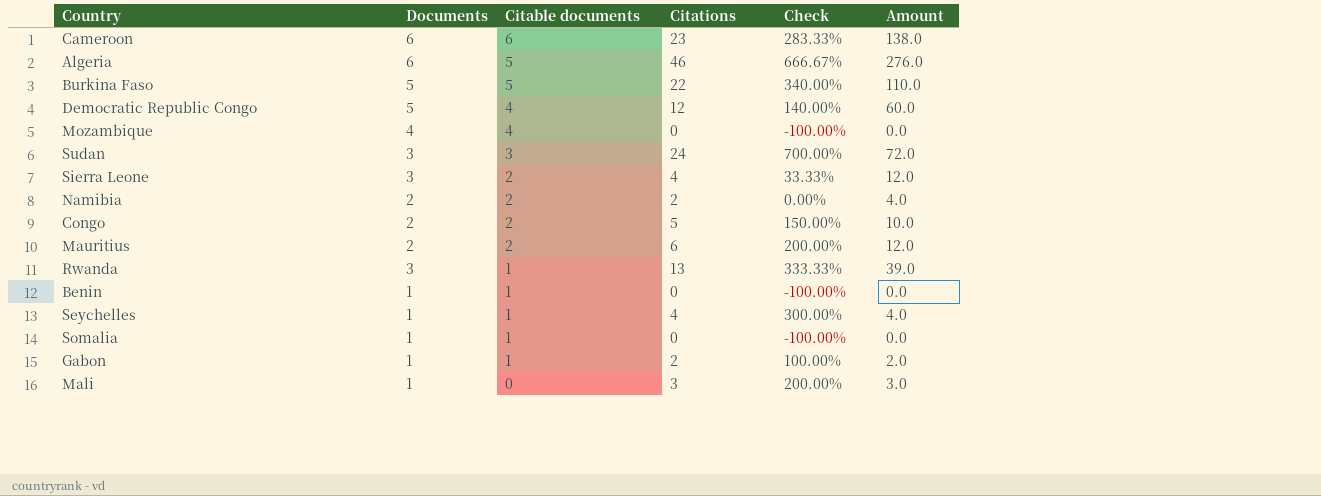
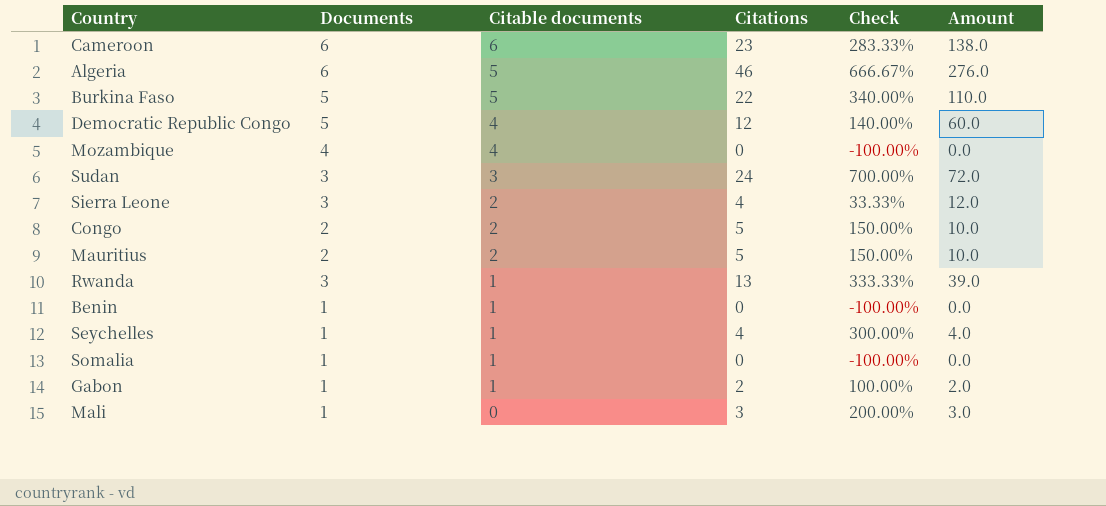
row Namibia: 2 | 2 | 2 | 0.00% | 4.0 -> none
Mauritius | Citations: 6 -> 5
Mauritius | Check: 200.00% -> 150.00%
Mauritius | Amount: 12.0 -> 10.0

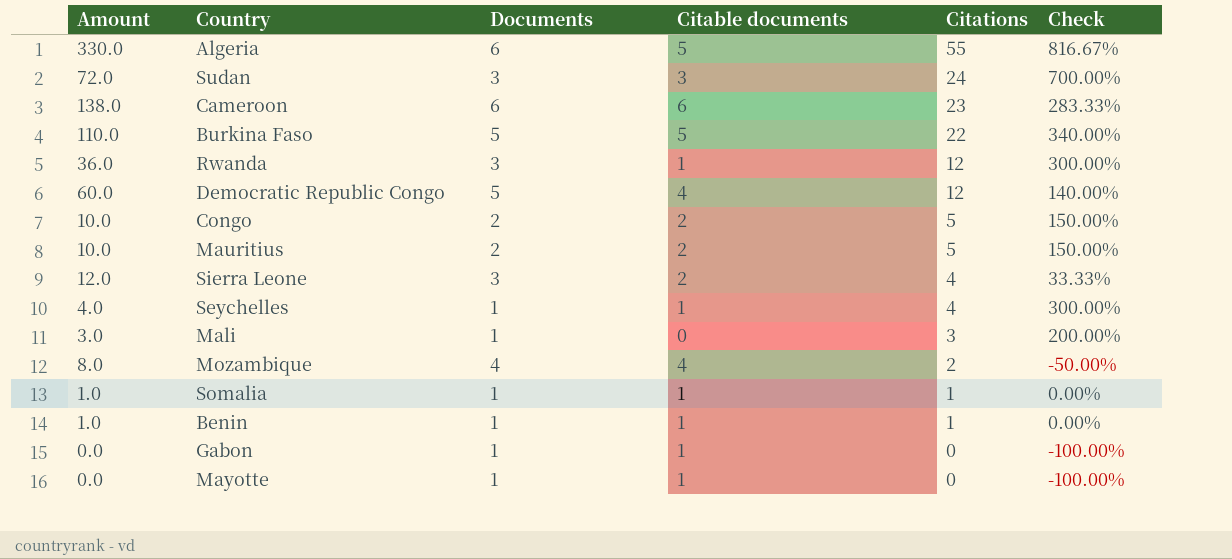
row order: Citable documents descending -> Citations descending
column Amount | position: 6 -> 1
Algeria | Amount: 276.0 -> 330.0
Algeria | Citations: 46 -> 55
Algeria | Check: 666.67% -> 816.67%
Rwanda | Amount: 39.0 -> 36.0
Rwanda | Citations: 13 -> 12
Rwanda | Check: 333.33% -> 300.00%
Mozambique | Amount: 0.0 -> 8.0
Mozambique | Citations: 0 -> 2
Mozambique | Check: -100.00% -> -50.00%
Somalia | Amount: 0.0 -> 1.0
Somalia | Citations: 0 -> 1
Somalia | Check: -100.00% -> 0.00%
Benin | Amount: 0.0 -> 1.0
Benin | Citations: 0 -> 1
Benin | Check: -100.00% -> 0.00%
Gabon | Amount: 2.0 -> 0.0
Gabon | Citations: 2 -> 0
Gabon | Check: 100.00% -> -100.00%
row Mayotte: none -> 0.0 | 1 | 1 | 0 | -100.00%

